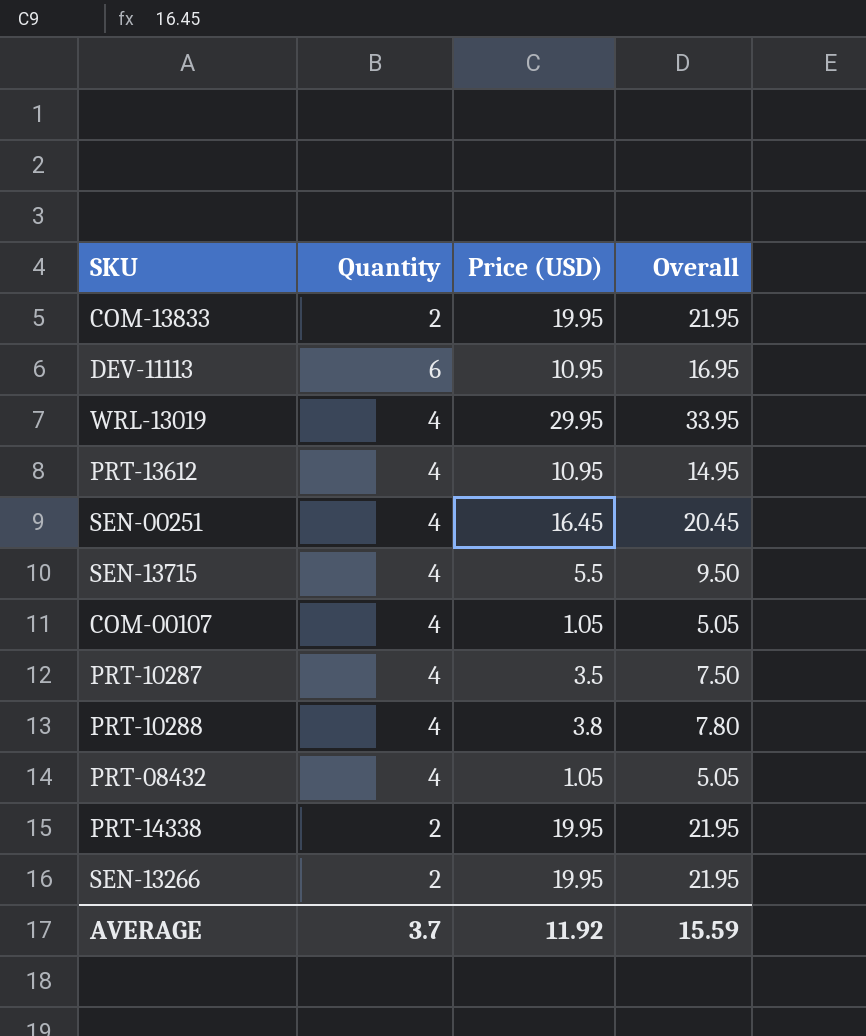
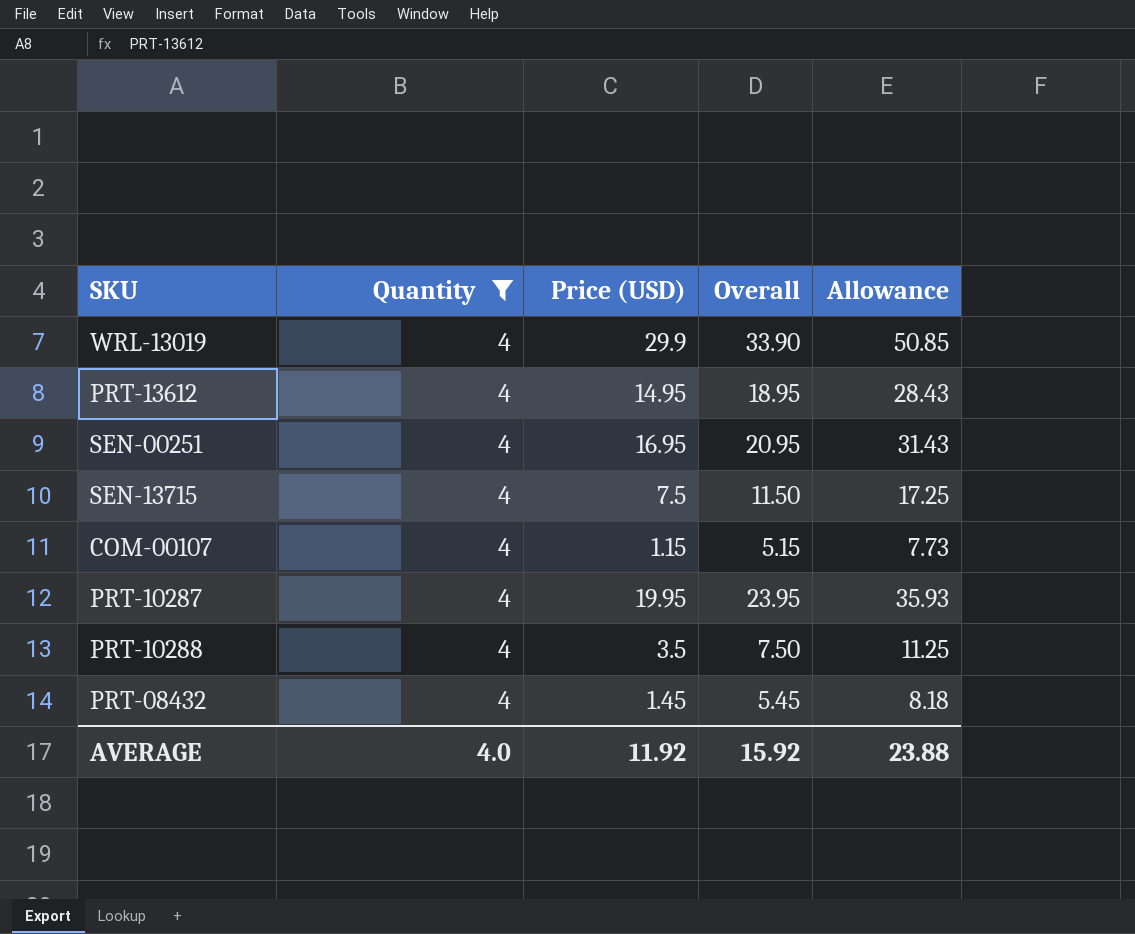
filter: none -> Quantity = 4
column Allowance | formula: none -> [Overall] * 1.5
WRL-13019 | Price (USD): 29.95 -> 29.9
WRL-13019 | Overall: 33.95 -> 33.90
PRT-13612 | Price (USD): 10.95 -> 14.95
PRT-13612 | Overall: 14.95 -> 18.95
SEN-00251 | Price (USD): 16.45 -> 16.95
SEN-00251 | Overall: 20.45 -> 20.95
SEN-13715 | Price (USD): 5.5 -> 7.5
SEN-13715 | Overall: 9.50 -> 11.50
COM-00107 | Price (USD): 1.05 -> 1.15
COM-00107 | Overall: 5.05 -> 5.15
PRT-10287 | Price (USD): 3.5 -> 19.95
PRT-10287 | Overall: 7.50 -> 23.95
PRT-10288 | Price (USD): 3.8 -> 3.5
PRT-10288 | Overall: 7.80 -> 7.50
PRT-08432 | Price (USD): 1.05 -> 1.45
PRT-08432 | Overall: 5.05 -> 5.45
AVERAGE | Quantity: 3.7 -> 4.0
AVERAGE | Overall: 15.59 -> 15.92

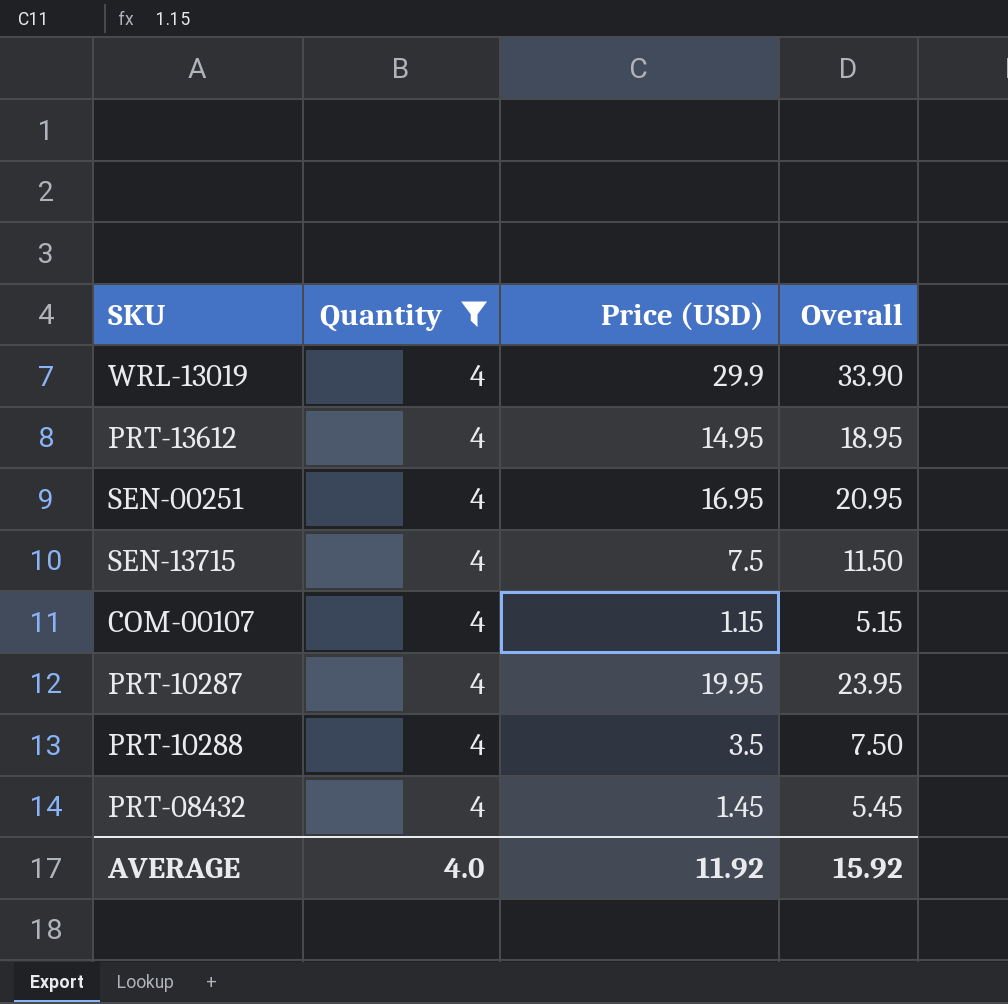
column Allowance | formula: [Overall] * 1.5 -> none

